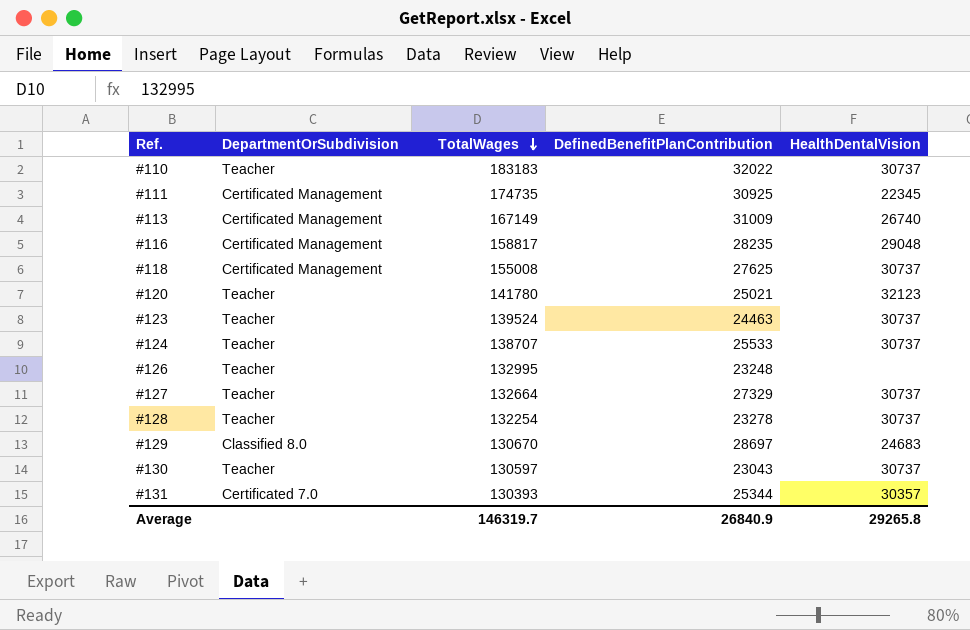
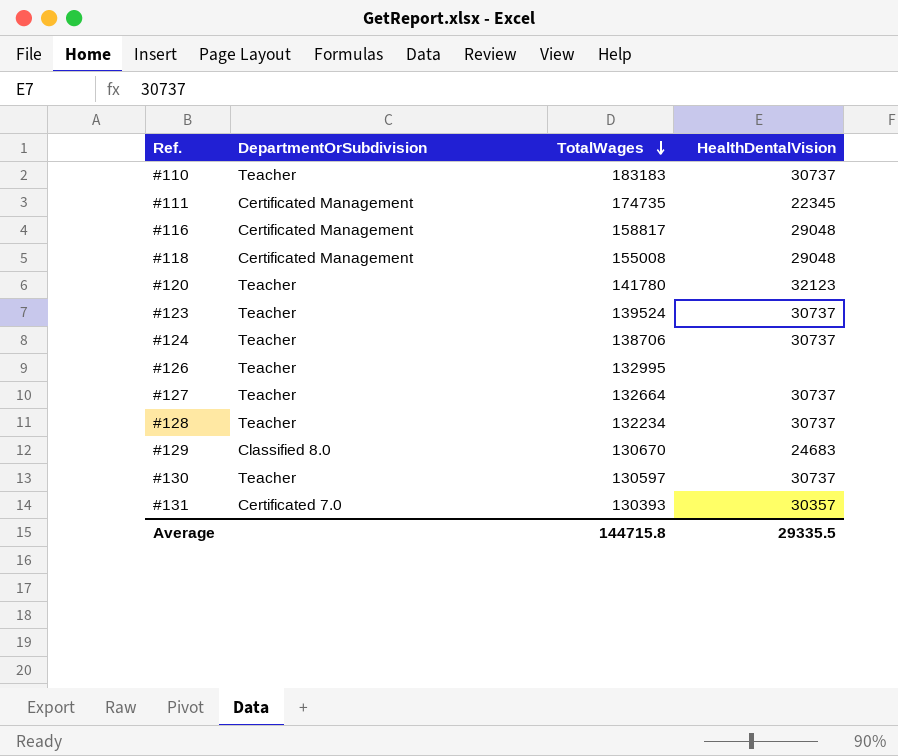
column DefinedBenefitPlanContribution | position: 4 -> none
row #113: Certificated Management | 167149 | 31009 | 26740 -> none
#118 | HealthDentalVision: 30737 -> 29048
#124 | TotalWages: 138707 -> 138706
#128 | TotalWages: 132254 -> 132234
Average | TotalWages: 146319.7 -> 144715.8
Average | HealthDentalVision: 29265.8 -> 29335.5

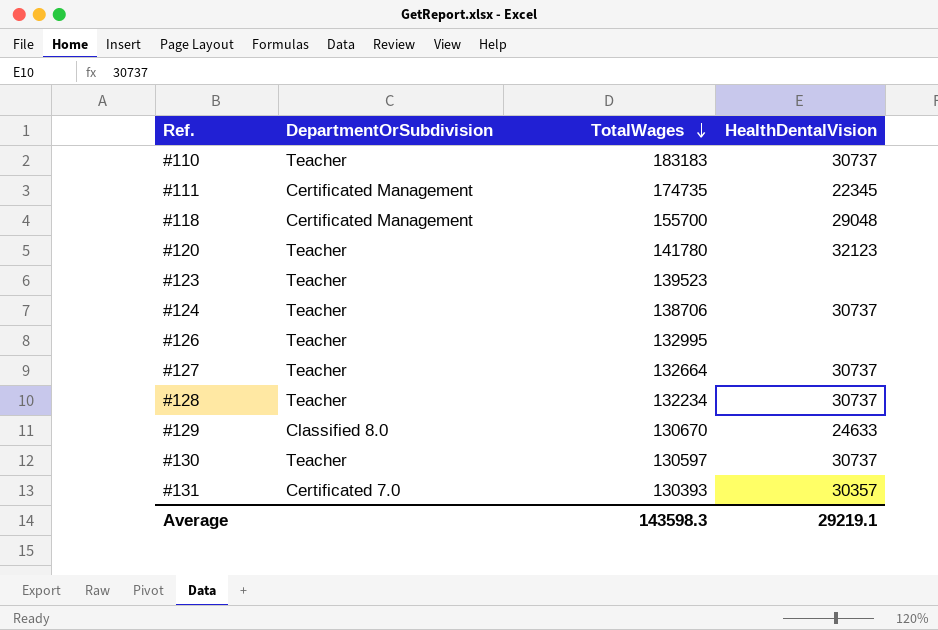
row #116: Certificated Management | 158817 | 29048 -> none
#118 | TotalWages: 155008 -> 155700
#123 | TotalWages: 139524 -> 139523
#123 | HealthDentalVision: 30737 -> none
#129 | HealthDentalVision: 24683 -> 24633
Average | TotalWages: 144715.8 -> 143598.3
Average | HealthDentalVision: 29335.5 -> 29219.1

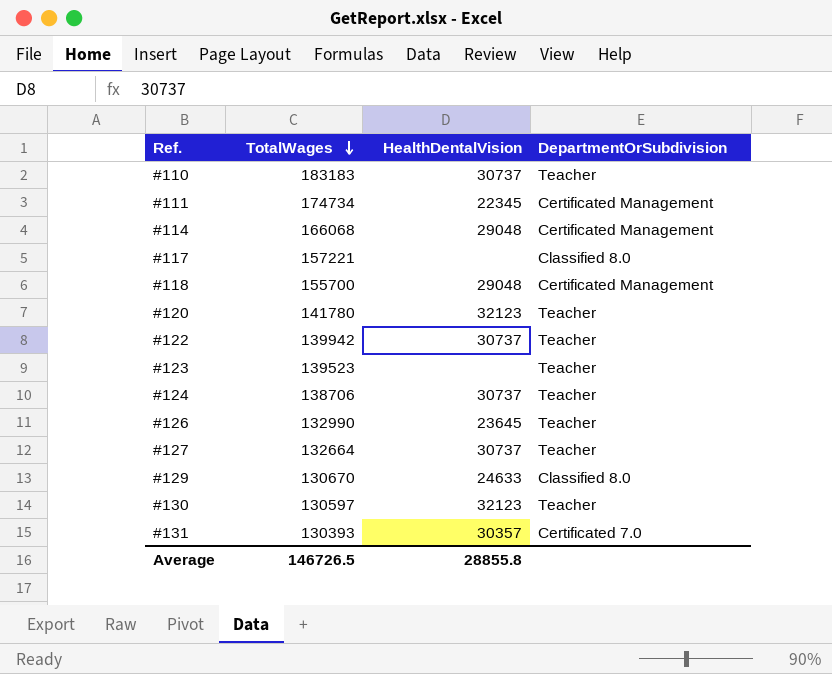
column DepartmentOrSubdivision | position: 2 -> 4
row #128: Teacher | 132234 | 30737 -> none
#111 | TotalWages: 174735 -> 174734
row #114: none -> 166068 | 29048 | Certificated Management
row #117: none -> 157221 | none | Classified 8.0
row #122: none -> 139942 | 30737 | Teacher
#126 | TotalWages: 132995 -> 132990
#126 | HealthDentalVision: none -> 23645
#130 | HealthDentalVision: 30737 -> 32123
Average | TotalWages: 143598.3 -> 146726.5
Average | HealthDentalVision: 29219.1 -> 28855.8

